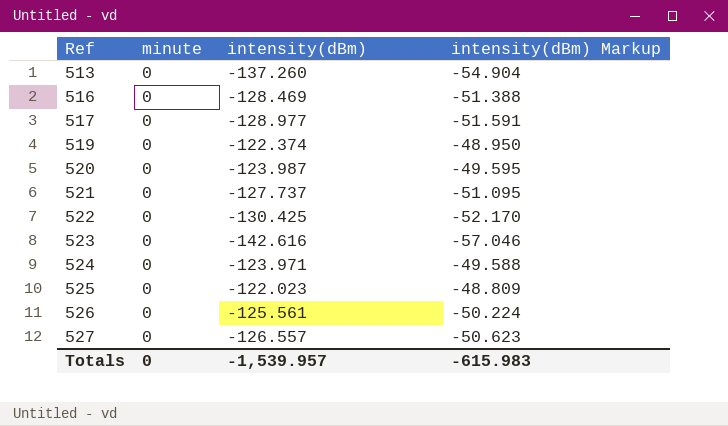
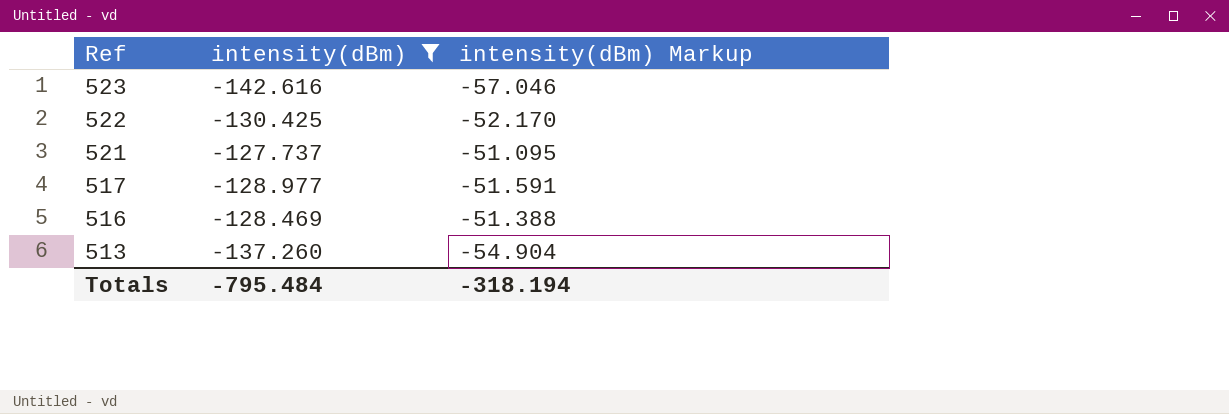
filter: none -> intensity(dBm) <= -127.737
row order: Ref ascending -> Ref descending
column minute | position: 2 -> none
Totals | intensity(dBm): -1,539.957 -> -795.484
Totals | intensity(dBm) Markup: -615.983 -> -318.194

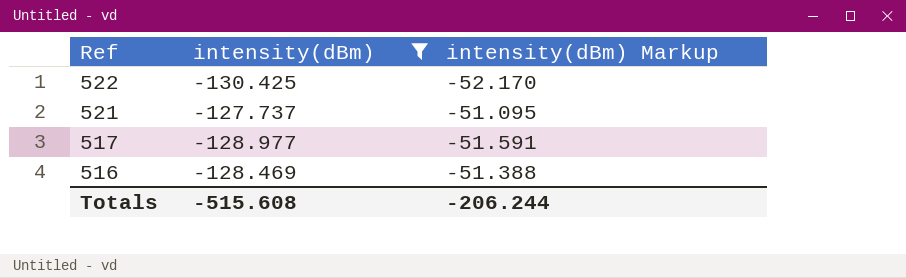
row 523: -142.616 | -57.046 -> none
row 513: -137.260 | -54.904 -> none
Totals | intensity(dBm): -795.484 -> -515.608
Totals | intensity(dBm) Markup: -318.194 -> -206.244

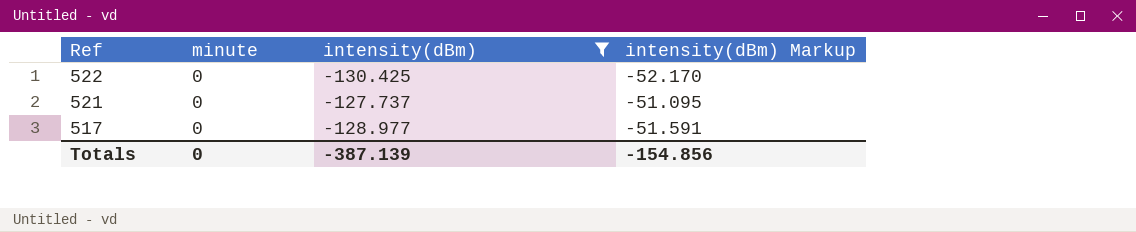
column minute | position: none -> 2
row 516: -128.469 | -51.388 -> none
Totals | intensity(dBm): -515.608 -> -387.139
Totals | intensity(dBm) Markup: -206.244 -> -154.856

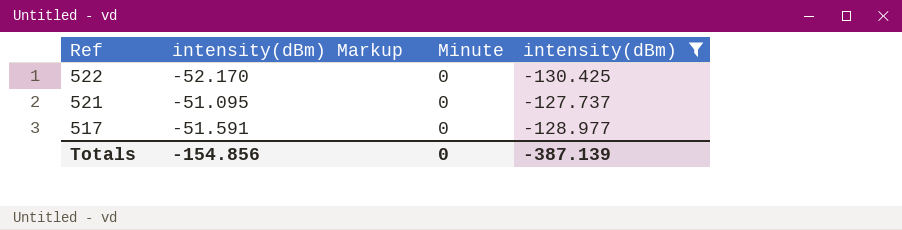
column intensity(dBm) Markup | position: 4 -> 2
column name: minute -> Minute

